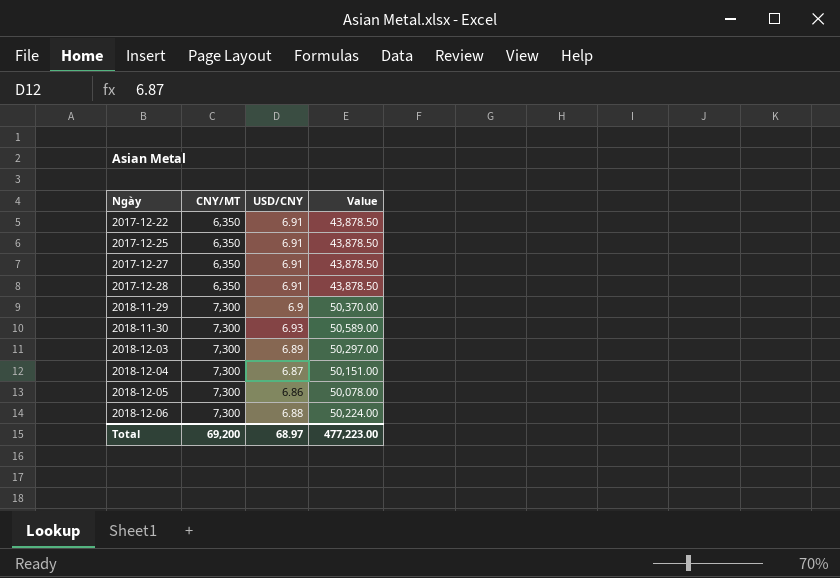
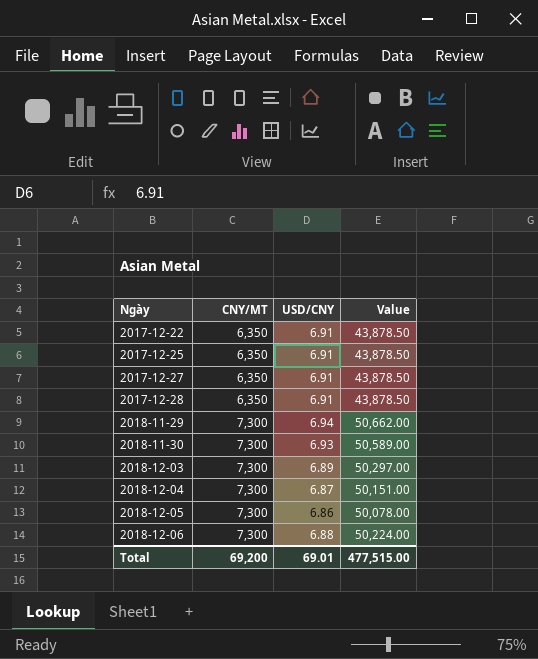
2018-11-29 | USD/CNY: 6.9 -> 6.94
2018-11-29 | Value: 50,370.00 -> 50,662.00
Total | USD/CNY: 68.97 -> 69.01
Total | Value: 477,223.00 -> 477,515.00

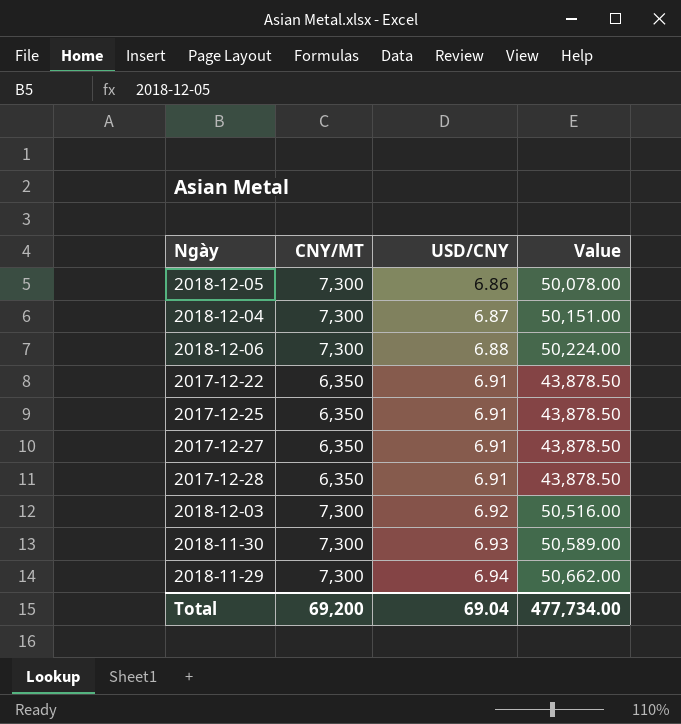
row order: Ngày ascending -> USD/CNY ascending
2018-12-03 | USD/CNY: 6.89 -> 6.92
2018-12-03 | Value: 50,297.00 -> 50,516.00
Total | USD/CNY: 69.01 -> 69.04
Total | Value: 477,515.00 -> 477,734.00

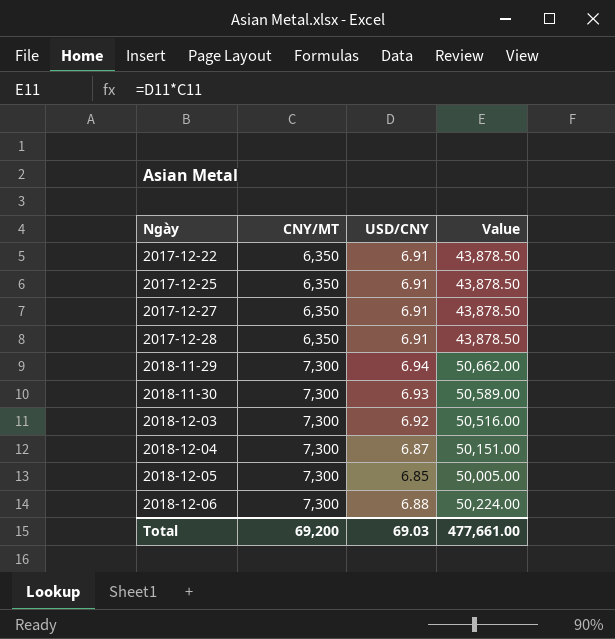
row order: USD/CNY ascending -> Ngày ascending
2018-12-05 | USD/CNY: 6.86 -> 6.85
2018-12-05 | Value: 50,078.00 -> 50,005.00
Total | USD/CNY: 69.04 -> 69.03
Total | Value: 477,734.00 -> 477,661.00

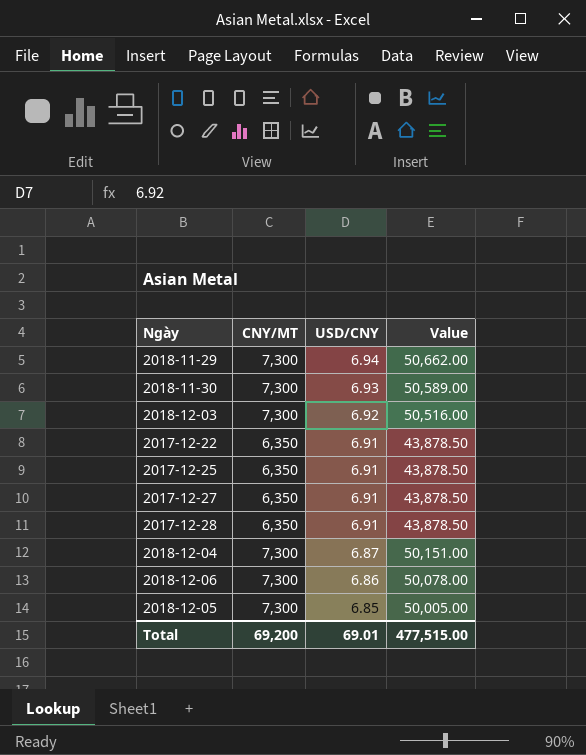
row order: Ngày ascending -> USD/CNY descending
2018-12-06 | USD/CNY: 6.88 -> 6.86
2018-12-06 | Value: 50,224.00 -> 50,078.00
Total | USD/CNY: 69.03 -> 69.01
Total | Value: 477,661.00 -> 477,515.00

